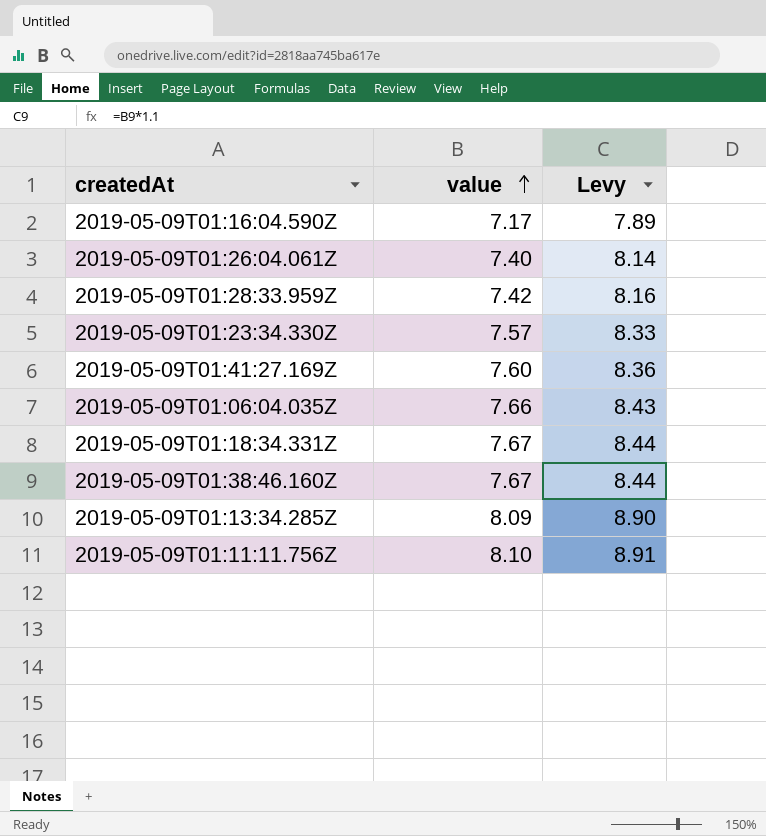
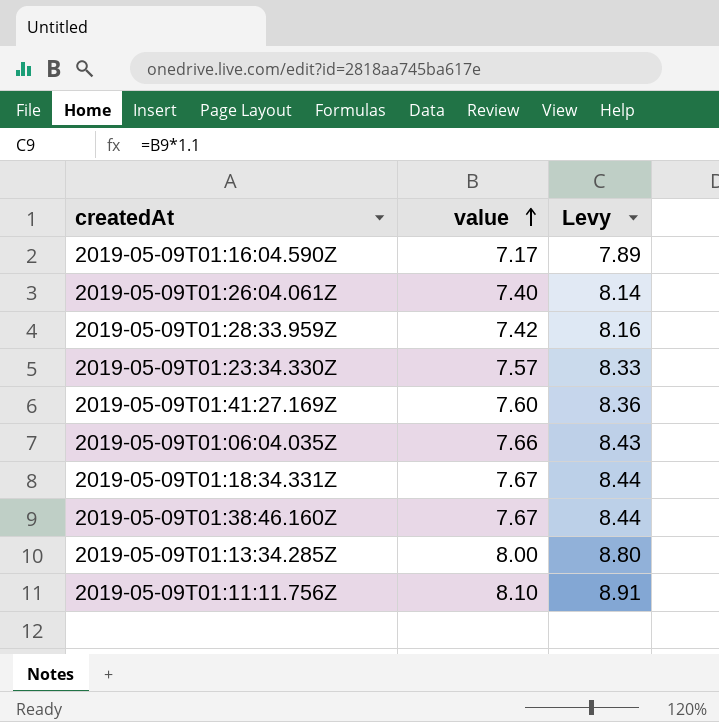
2019-05-09T01:13:34.285Z | value: 8.09 -> 8.00
2019-05-09T01:13:34.285Z | Levy: 8.90 -> 8.80

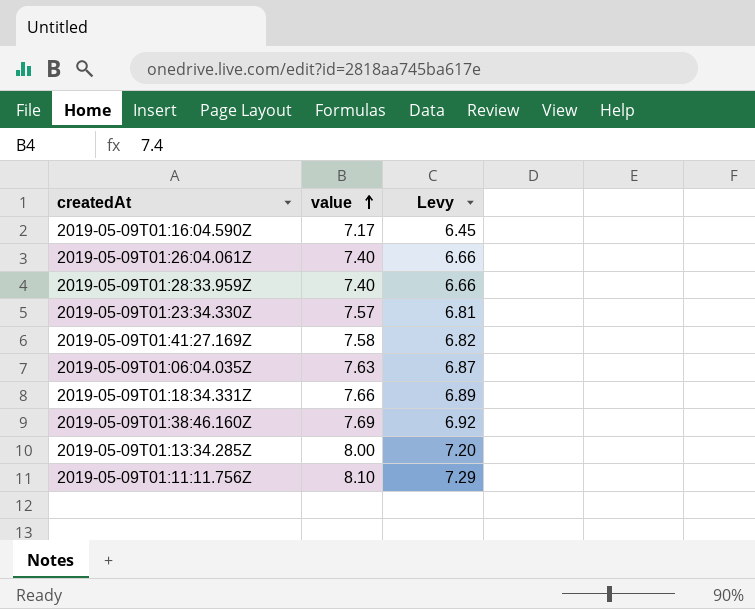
column Levy | formula: [value] * 1.1 -> [value] * 0.9
2019-05-09T01:28:33.959Z | value: 7.42 -> 7.40
2019-05-09T01:41:27.169Z | value: 7.60 -> 7.58
2019-05-09T01:06:04.035Z | value: 7.66 -> 7.63
2019-05-09T01:18:34.331Z | value: 7.67 -> 7.66
2019-05-09T01:38:46.160Z | value: 7.67 -> 7.69

